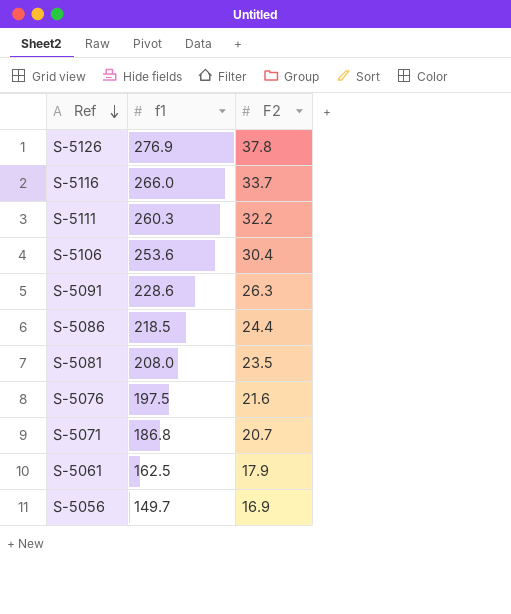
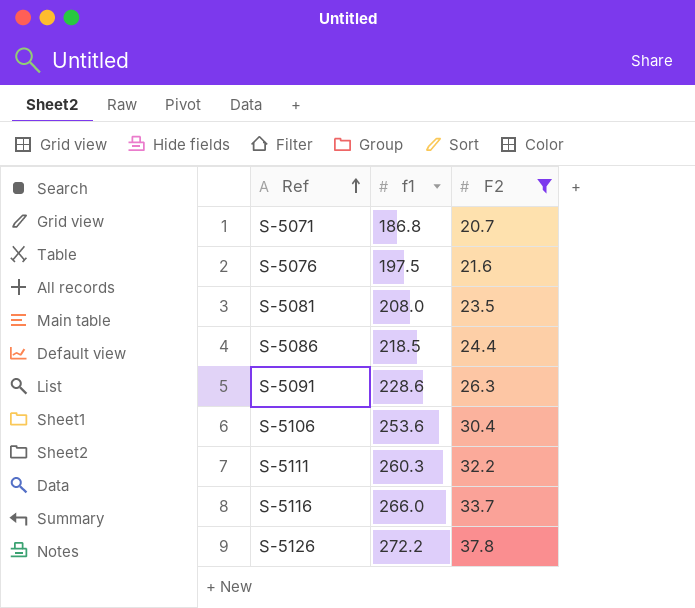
filter: none -> F2 >= 20.7
row order: Ref descending -> Ref ascending
S-5126 | f1: 276.9 -> 272.2

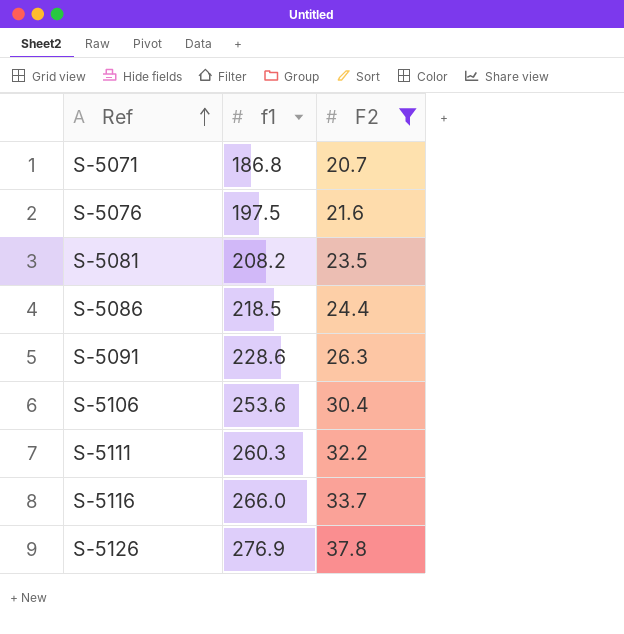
S-5081 | f1: 208.0 -> 208.2
S-5126 | f1: 272.2 -> 276.9

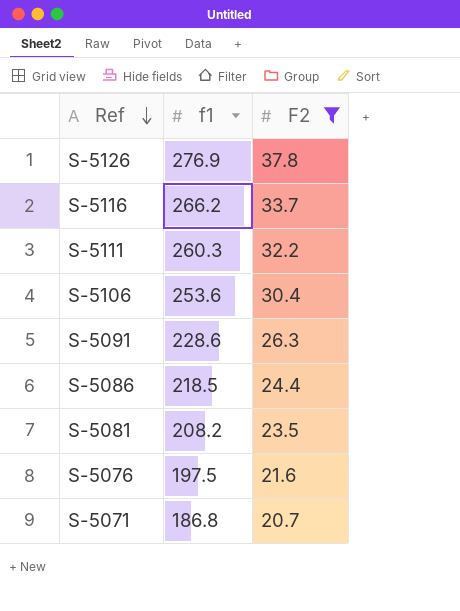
row order: Ref ascending -> Ref descending
S-5116 | f1: 266.0 -> 266.2

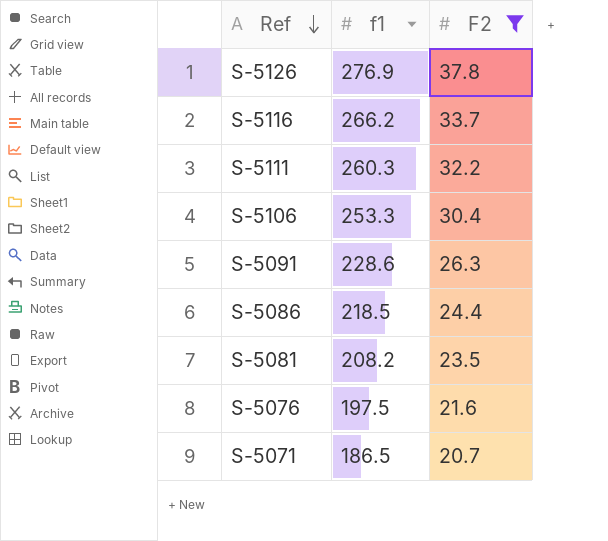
S-5106 | f1: 253.6 -> 253.3
S-5071 | f1: 186.8 -> 186.5

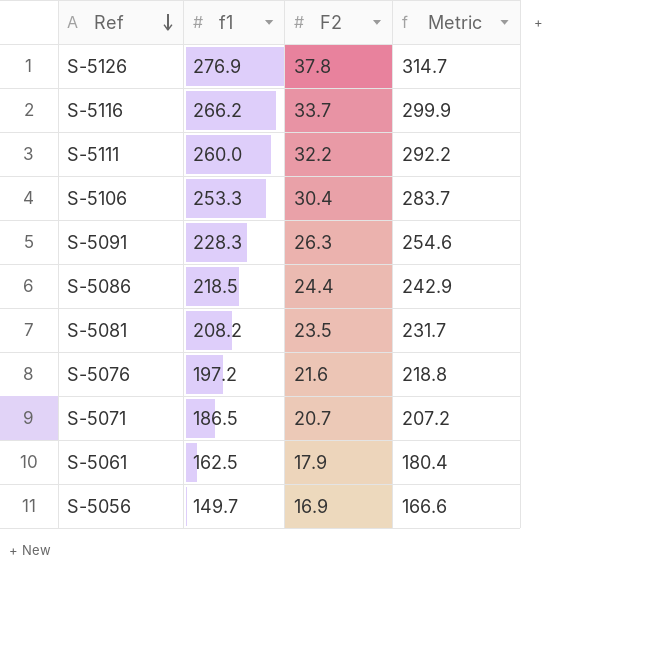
filter: F2 >= 20.7 -> none
column Metric | formula: none -> [f1] + [F2]
S-5111 | f1: 260.3 -> 260.0
S-5091 | f1: 228.6 -> 228.3
S-5076 | f1: 197.5 -> 197.2

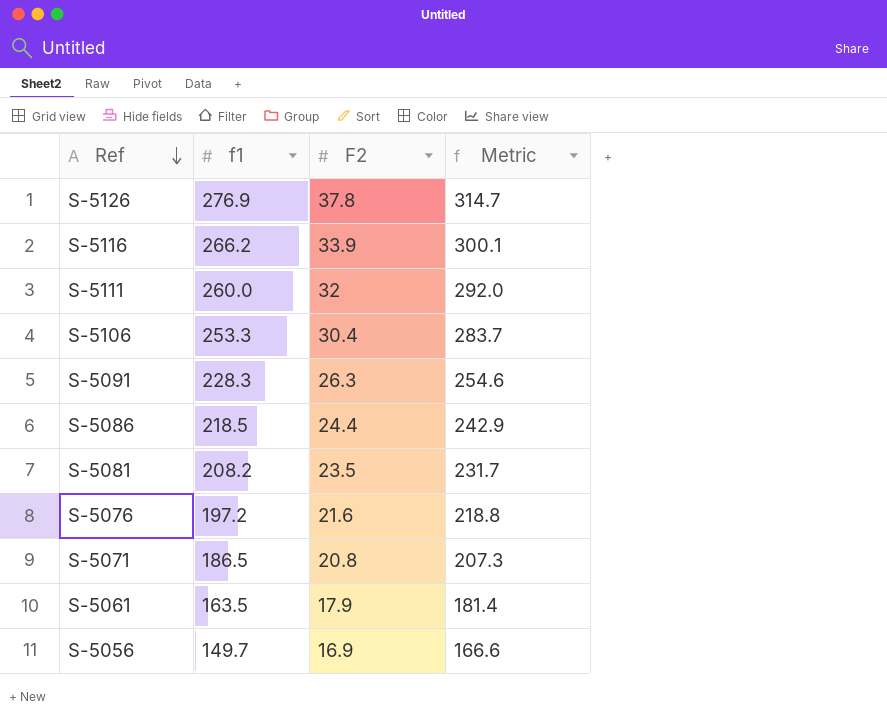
S-5116 | F2: 33.7 -> 33.9
S-5116 | Metric: 299.9 -> 300.1
S-5111 | F2: 32.2 -> 32
S-5111 | Metric: 292.2 -> 292.0
S-5071 | F2: 20.7 -> 20.8
S-5071 | Metric: 207.2 -> 207.3
S-5061 | f1: 162.5 -> 163.5
S-5061 | Metric: 180.4 -> 181.4

